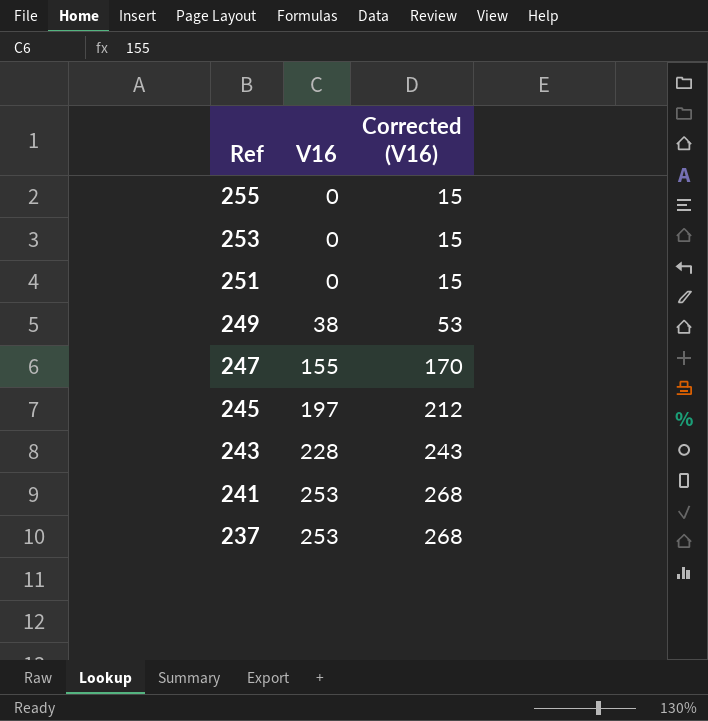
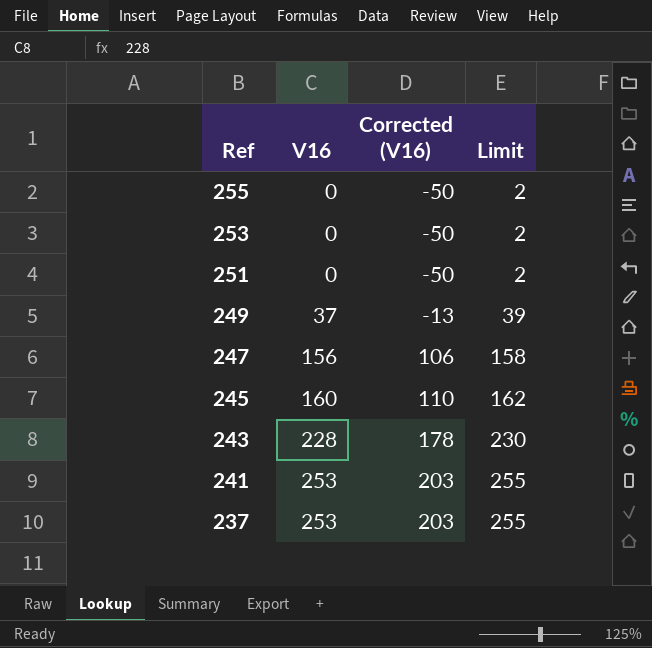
column Corrected (V16) | formula: [V16] + 15 -> [V16] - 50
column Limit | formula: none -> [V16] + 2
249 | V16: 38 -> 37
247 | V16: 155 -> 156
245 | V16: 197 -> 160

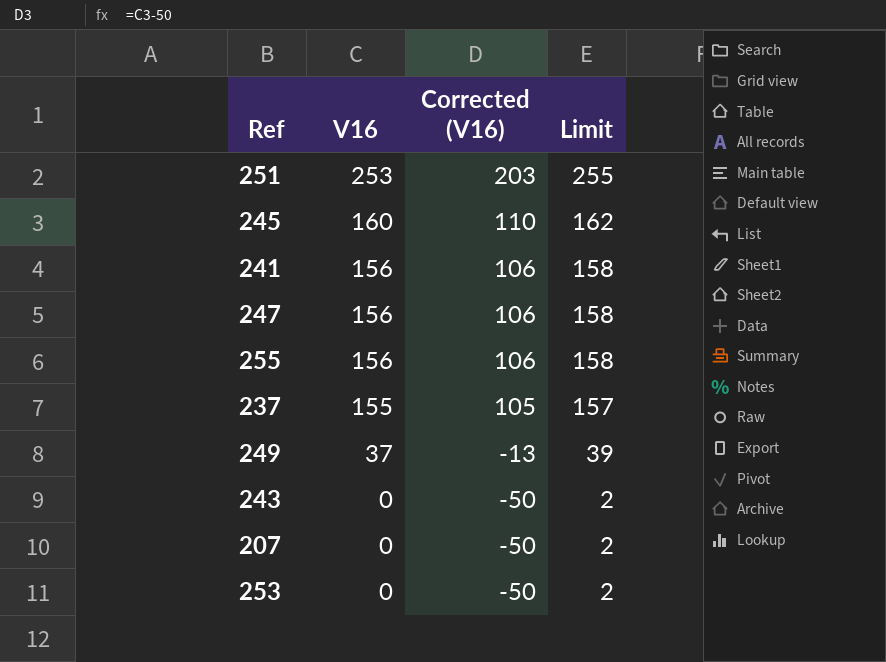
row order: Ref descending -> V16 descending
251 | V16: 0 -> 253
251 | Corrected (V16): -50 -> 203
251 | Limit: 2 -> 255
241 | V16: 253 -> 156
241 | Corrected (V16): 203 -> 106
241 | Limit: 255 -> 158
255 | V16: 0 -> 156
255 | Corrected (V16): -50 -> 106
255 | Limit: 2 -> 158
237 | V16: 253 -> 155
237 | Corrected (V16): 203 -> 105
237 | Limit: 255 -> 157
243 | V16: 228 -> 0
243 | Corrected (V16): 178 -> -50
243 | Limit: 230 -> 2
row 207: none -> 0 | -50 | 2

